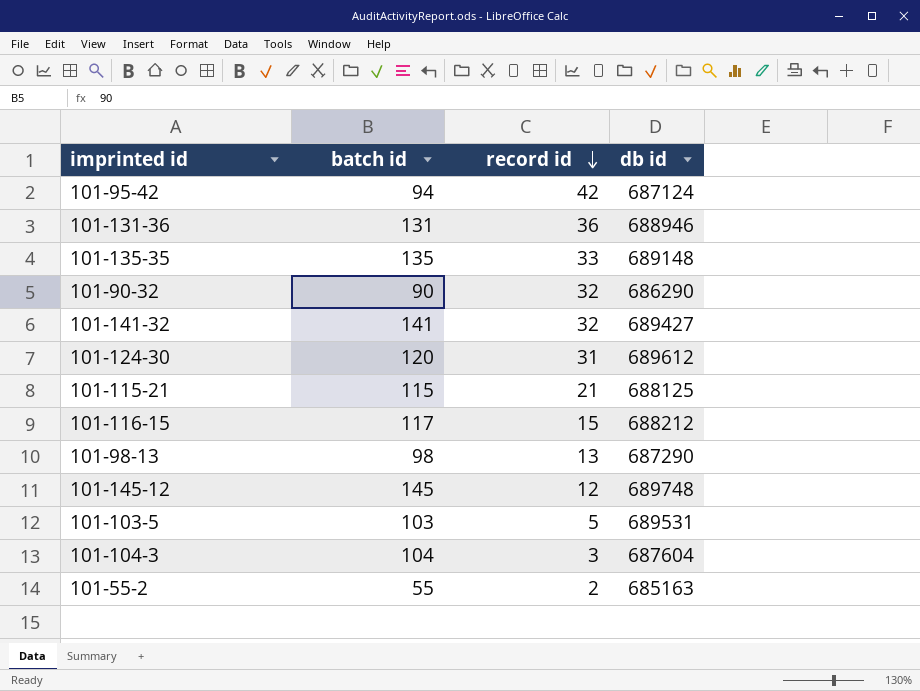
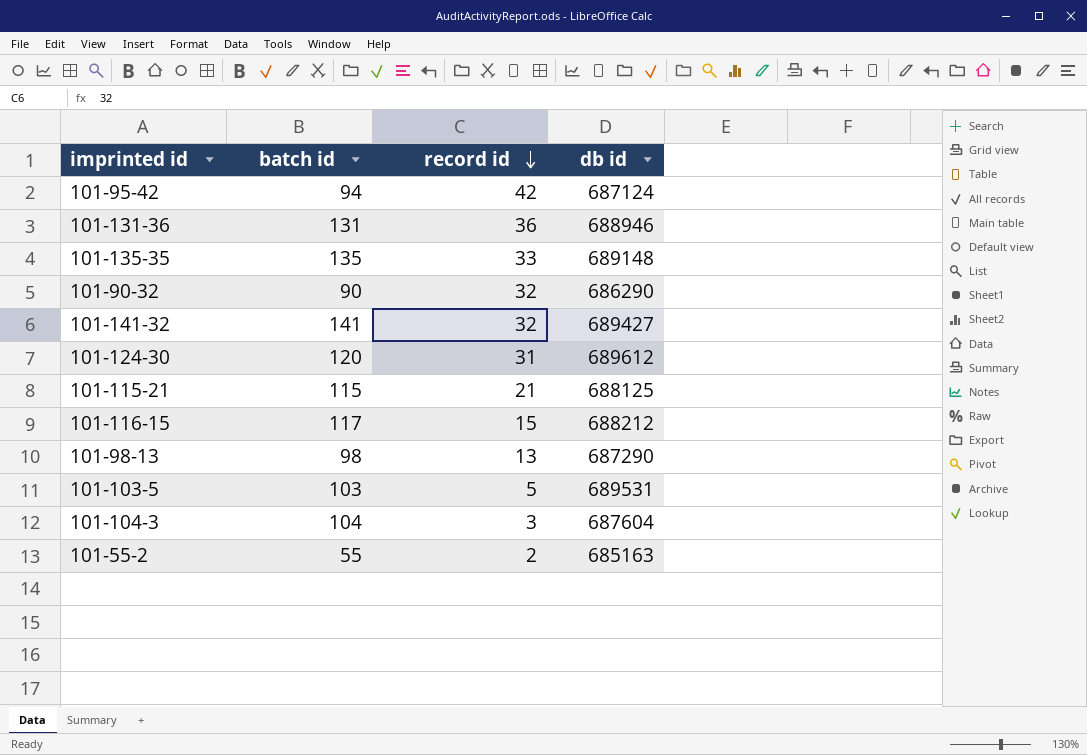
row 101-145-12: 145 | 12 | 689748 -> none

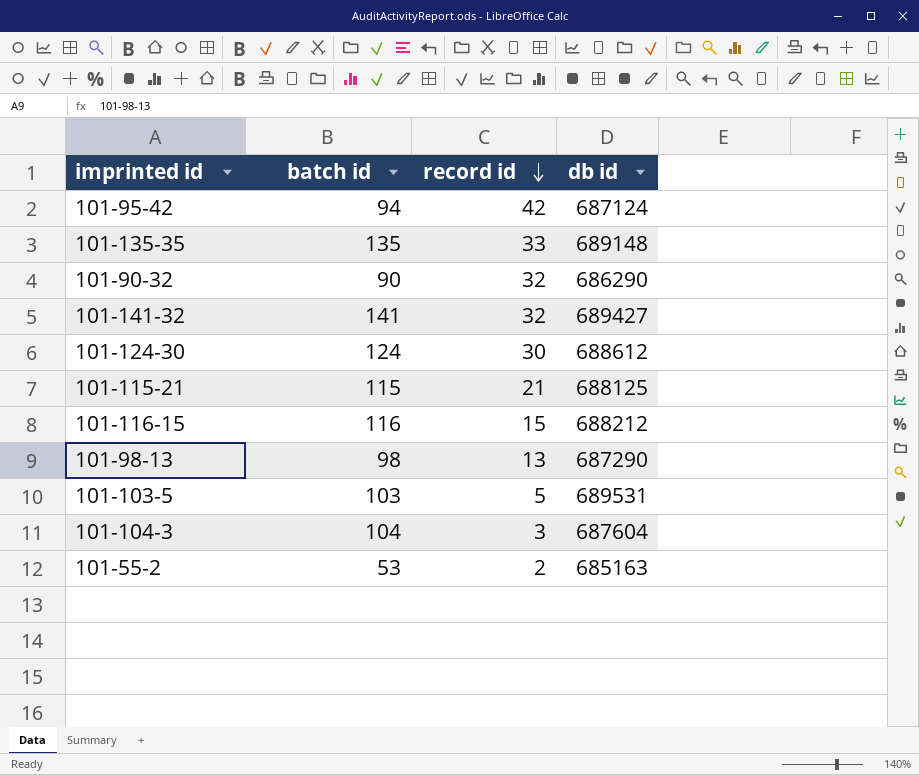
row 101-131-36: 131 | 36 | 688946 -> none
101-124-30 | batch id: 120 -> 124
101-124-30 | record id: 31 -> 30
101-124-30 | db id: 689612 -> 688612
101-116-15 | batch id: 117 -> 116
101-55-2 | batch id: 55 -> 53

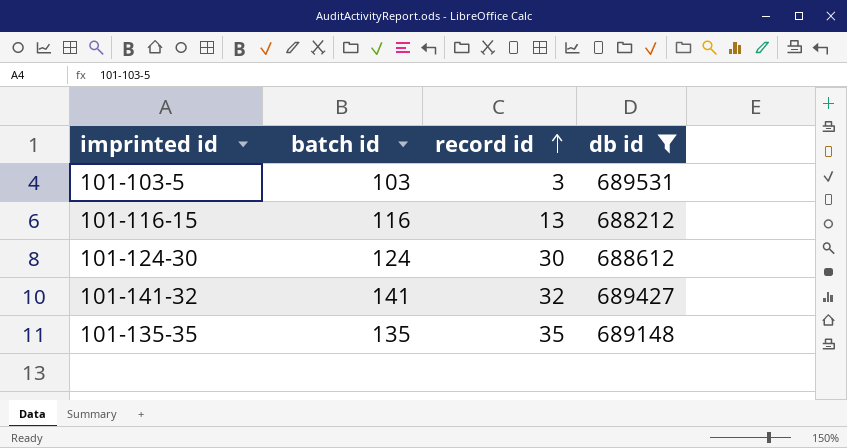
filter: none -> db id >= 688212
row order: record id descending -> record id ascending
101-103-5 | record id: 5 -> 3
101-116-15 | record id: 15 -> 13
101-135-35 | record id: 33 -> 35

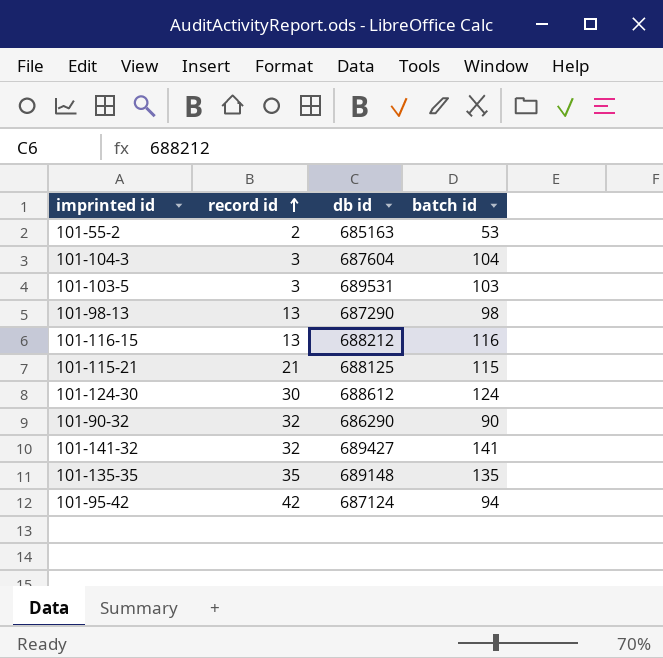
filter: db id >= 688212 -> none
column batch id | position: 2 -> 4

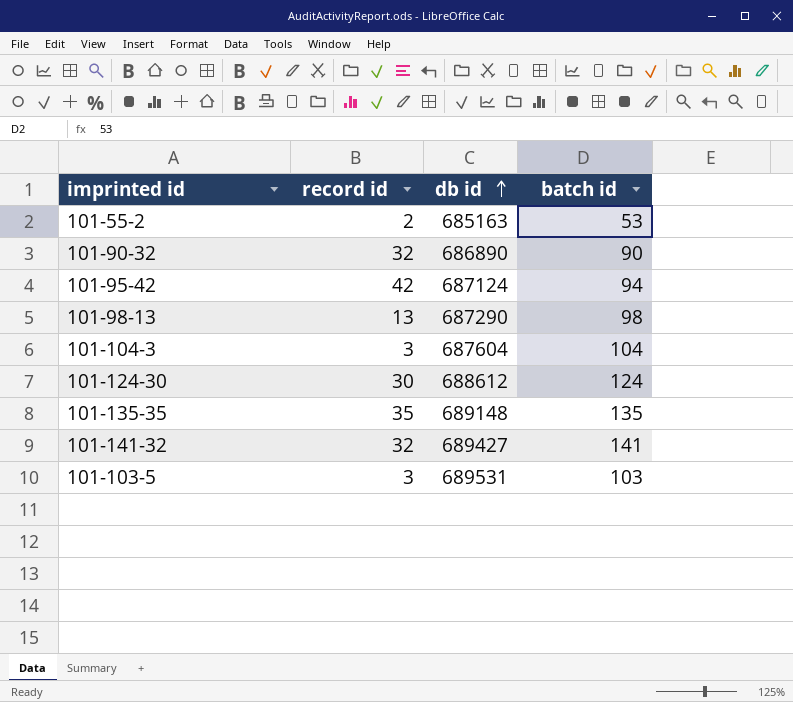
row order: record id ascending -> db id ascending
row 101-116-15: 13 | 688212 | 116 -> none
row 101-115-21: 21 | 688125 | 115 -> none
101-90-32 | db id: 686290 -> 686890

